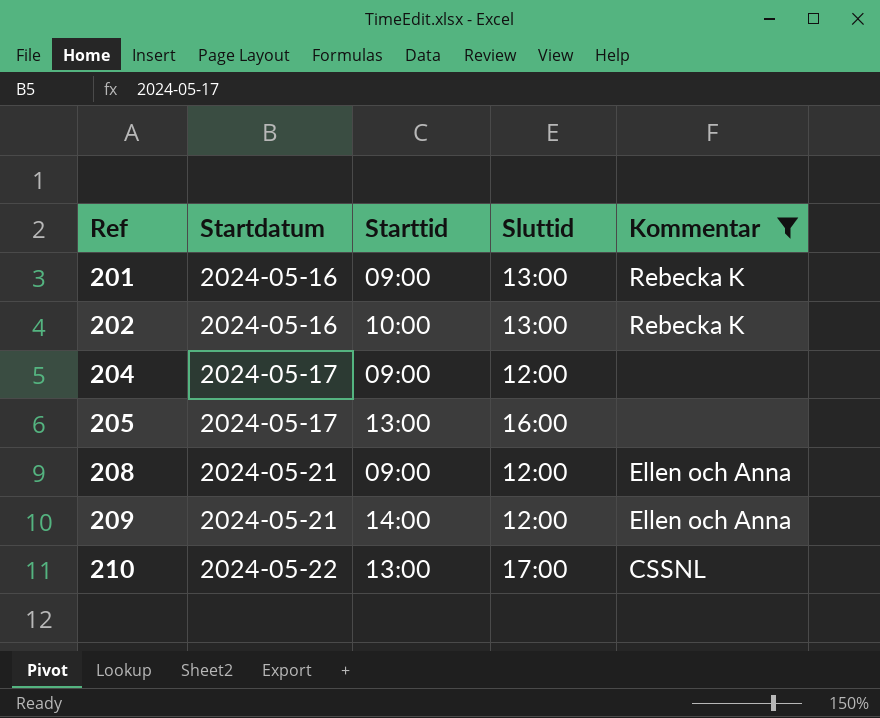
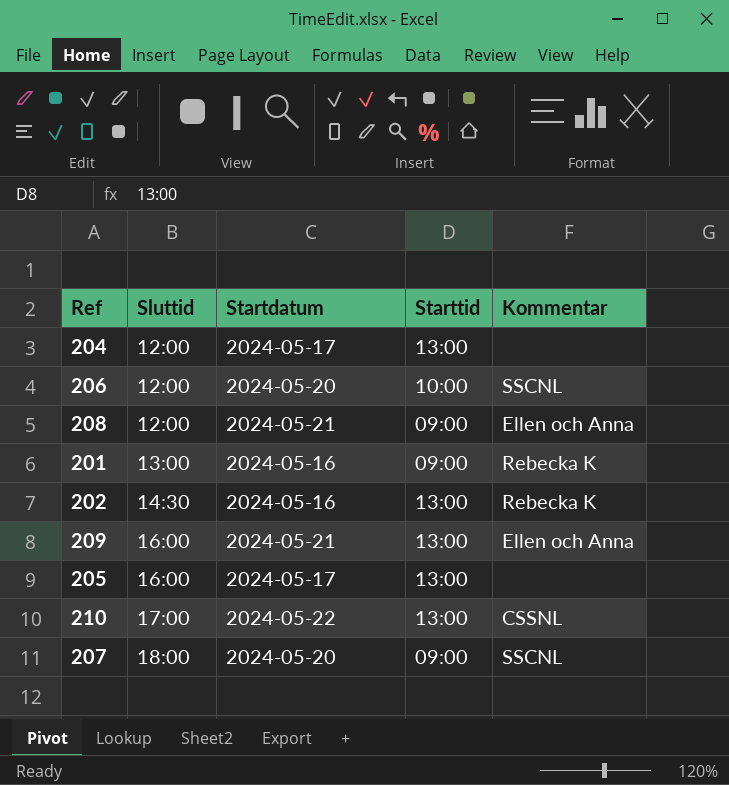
filter: Kommentar != SSCNL -> none
row order: Ref ascending -> Sluttid ascending
column Sluttid | position: 4 -> 2
204 | Starttid: 09:00 -> 13:00
202 | Sluttid: 13:00 -> 14:30
202 | Starttid: 10:00 -> 13:00
209 | Sluttid: 12:00 -> 16:00
209 | Starttid: 14:00 -> 13:00

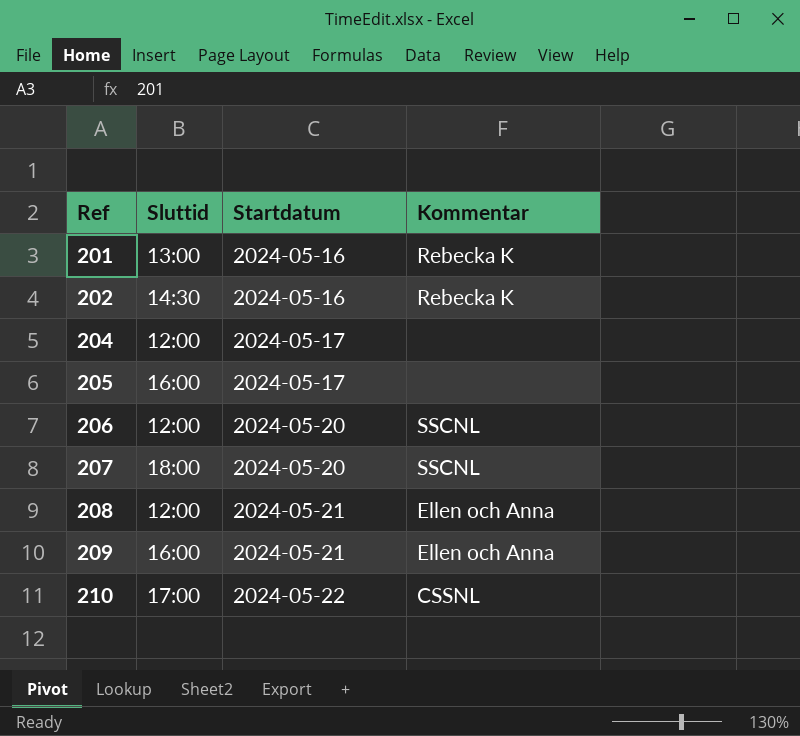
row order: Sluttid ascending -> Ref ascending
column Starttid | position: 4 -> none

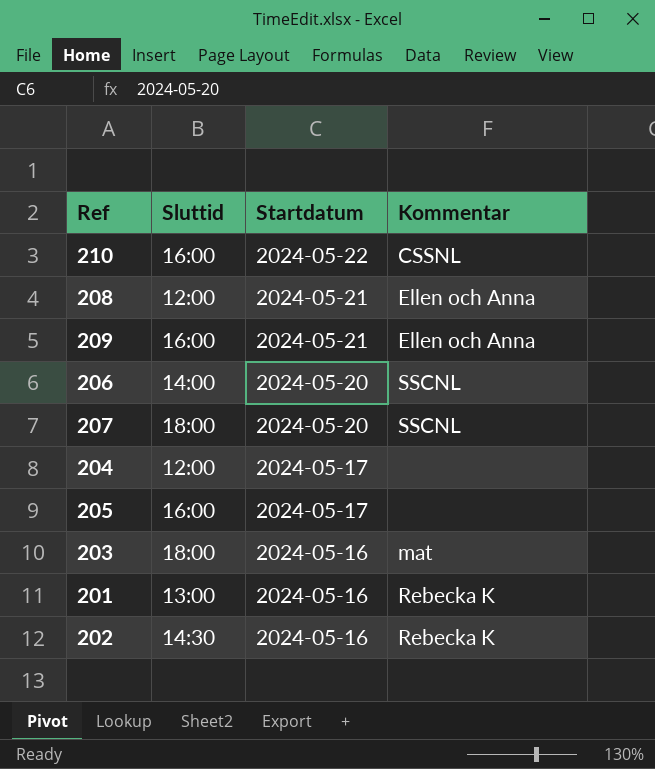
row order: Ref ascending -> Startdatum descending
210 | Sluttid: 17:00 -> 16:00
206 | Sluttid: 12:00 -> 14:00
row 203: none -> 18:00 | 2024-05-16 | mat

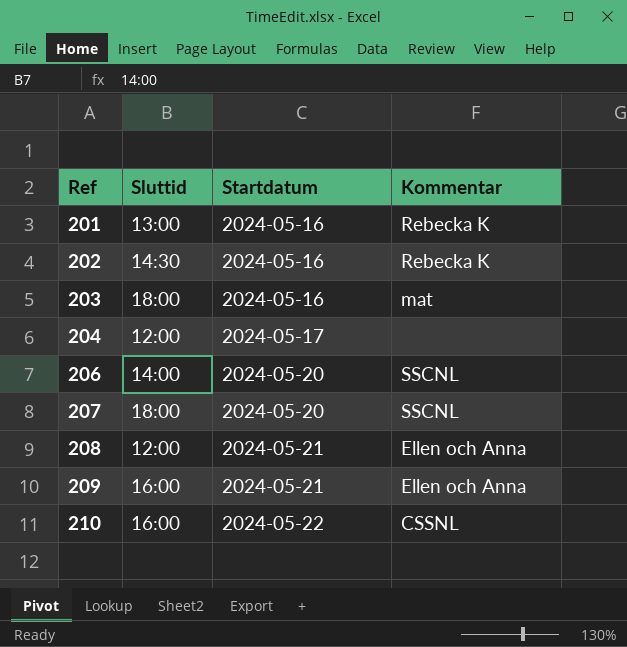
row order: Startdatum descending -> Ref ascending
row 205: 16:00 | 2024-05-17 | none -> none

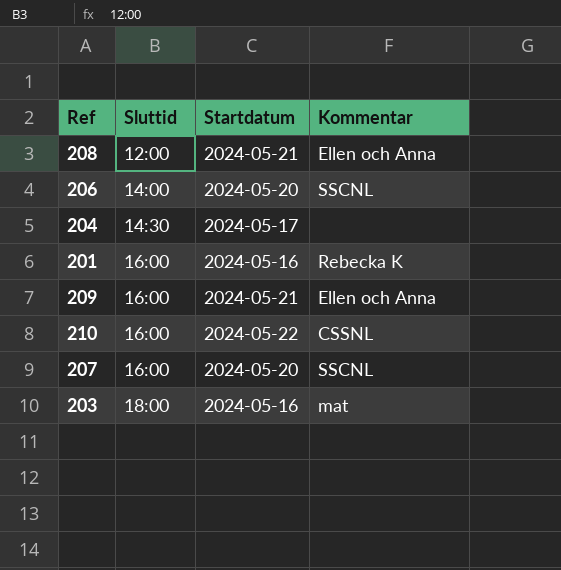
row order: Ref ascending -> Sluttid ascending
row 202: 14:30 | 2024-05-16 | Rebecka K -> none
204 | Sluttid: 12:00 -> 14:30
201 | Sluttid: 13:00 -> 16:00
207 | Sluttid: 18:00 -> 16:00

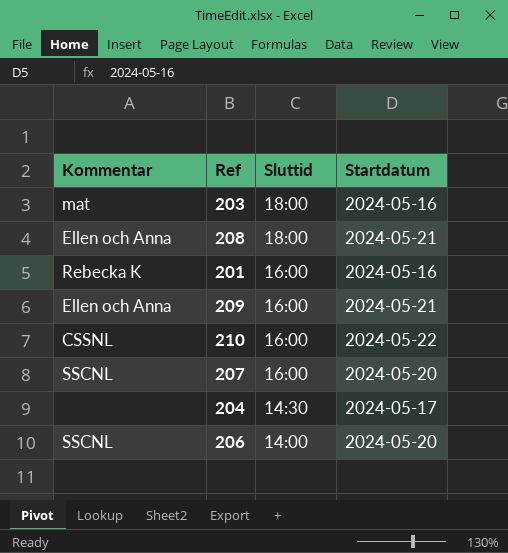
row order: Sluttid ascending -> Sluttid descending
column Kommentar | position: 4 -> 1
208 | Sluttid: 12:00 -> 18:00

